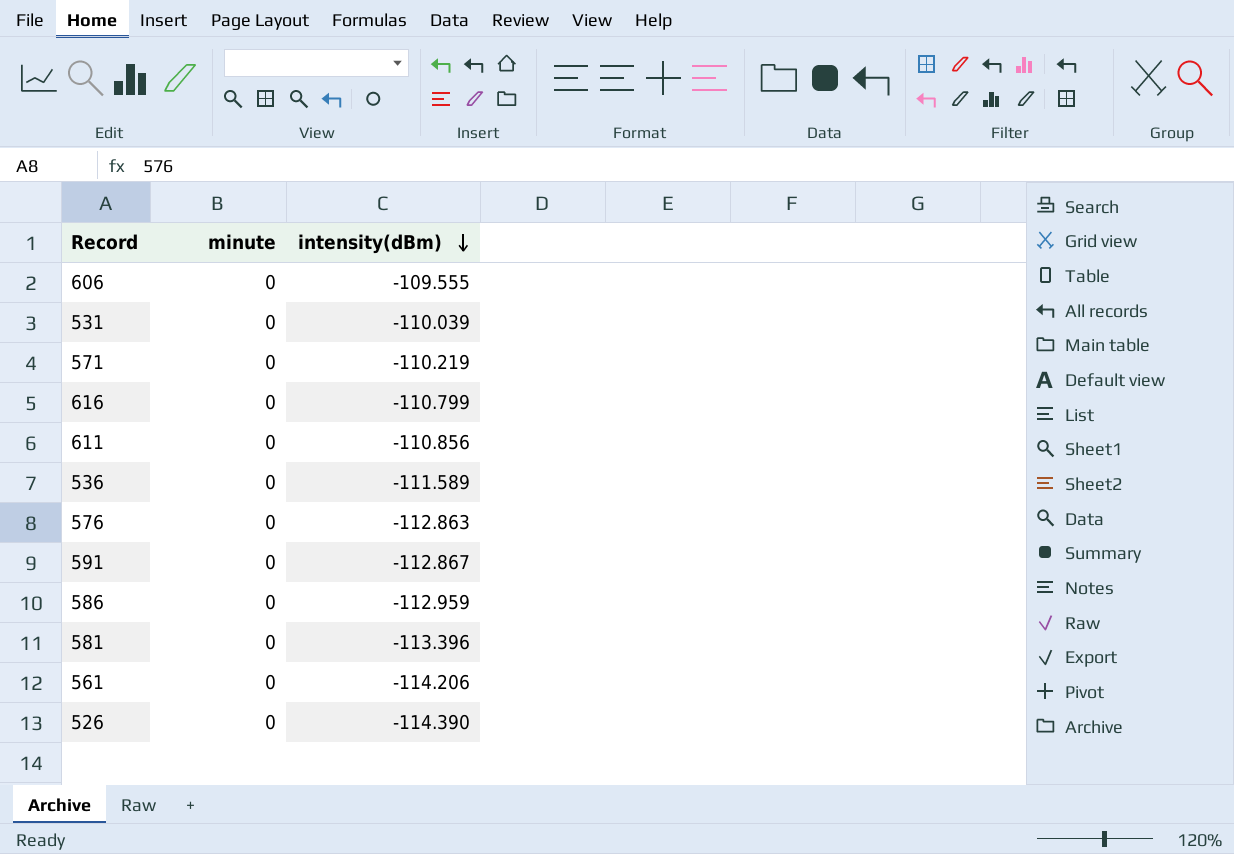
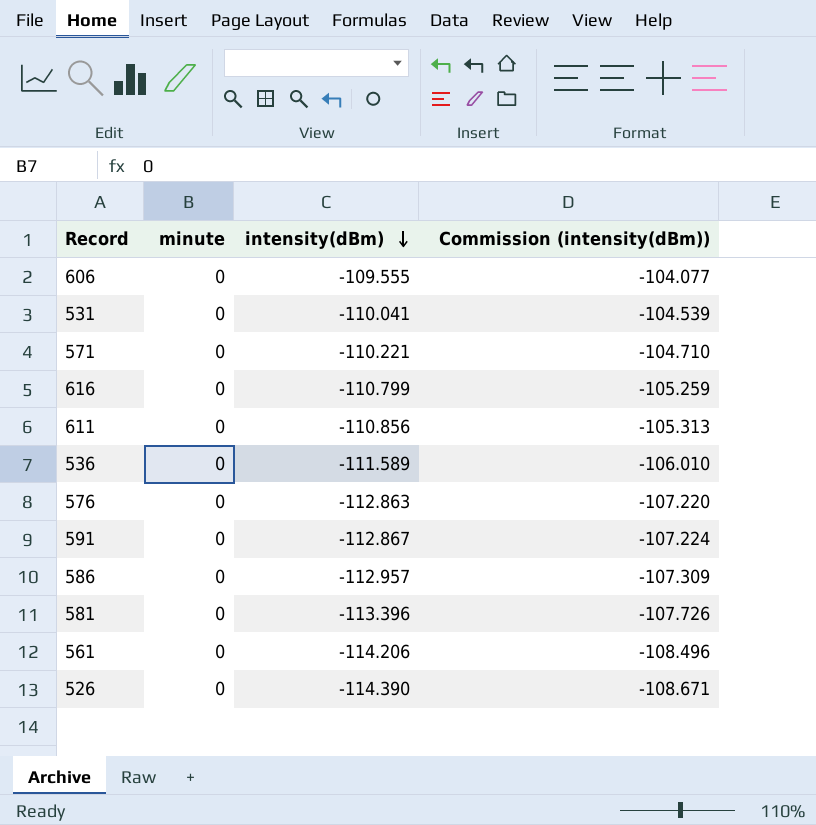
column Commission (intensity(dBm)) | formula: none -> [intensity(dBm)] * 0.95
531 | intensity(dBm): -110.039 -> -110.041
571 | intensity(dBm): -110.219 -> -110.221
586 | intensity(dBm): -112.959 -> -112.957

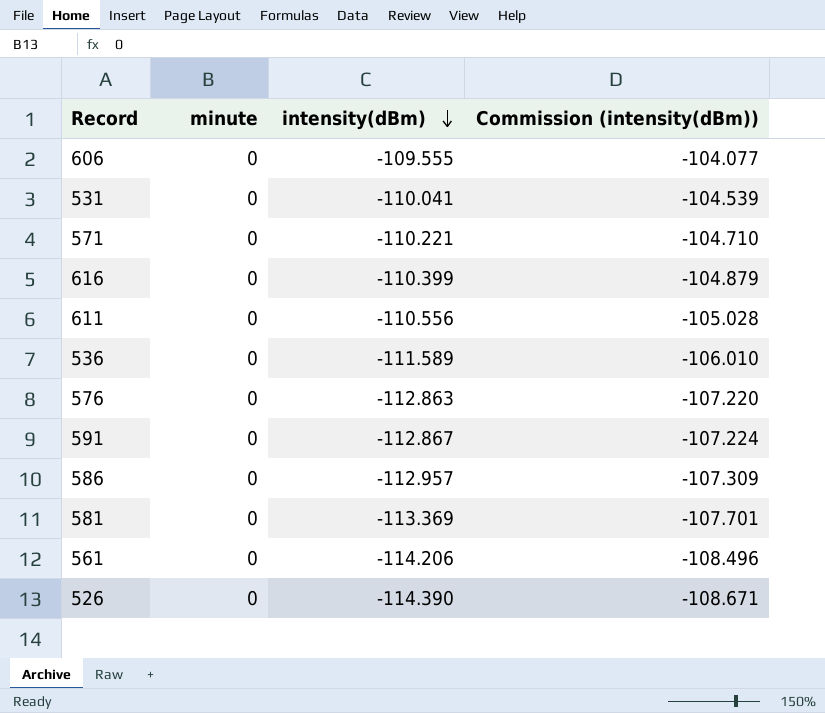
616 | intensity(dBm): -110.799 -> -110.399
616 | Commission (intensity(dBm)): -105.259 -> -104.879
611 | intensity(dBm): -110.856 -> -110.556
611 | Commission (intensity(dBm)): -105.313 -> -105.028
581 | intensity(dBm): -113.396 -> -113.369
581 | Commission (intensity(dBm)): -107.726 -> -107.701

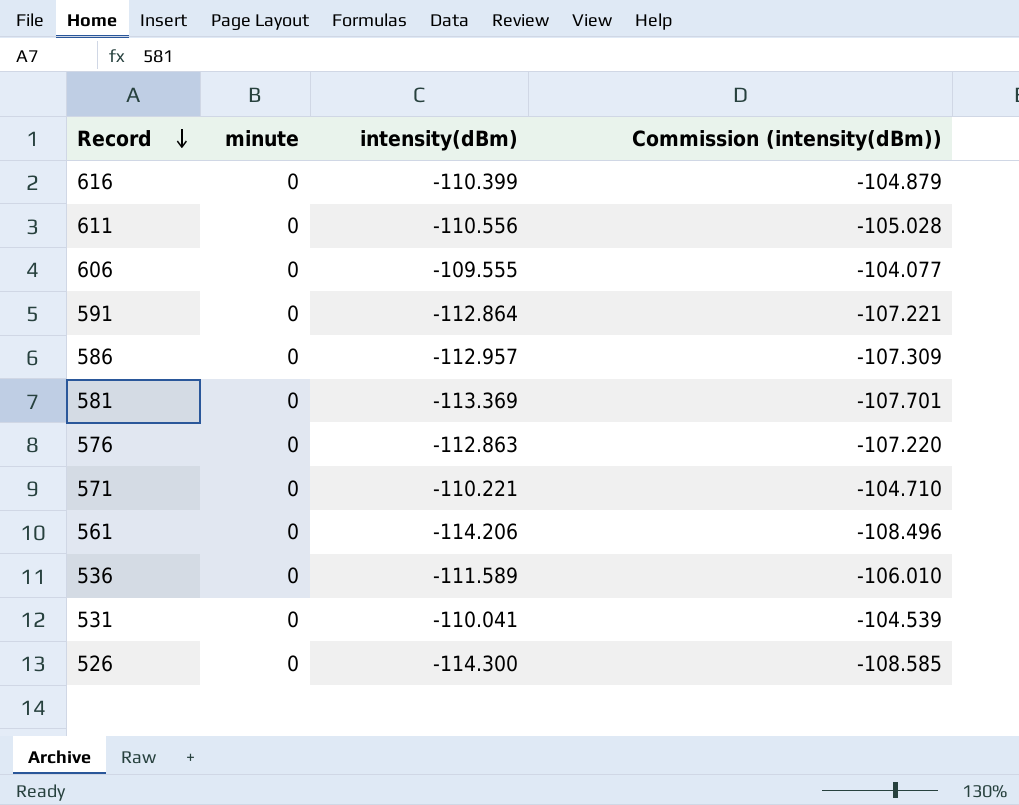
row order: intensity(dBm) descending -> Record descending
591 | intensity(dBm): -112.867 -> -112.864
591 | Commission (intensity(dBm)): -107.224 -> -107.221
526 | intensity(dBm): -114.390 -> -114.300
526 | Commission (intensity(dBm)): -108.671 -> -108.585

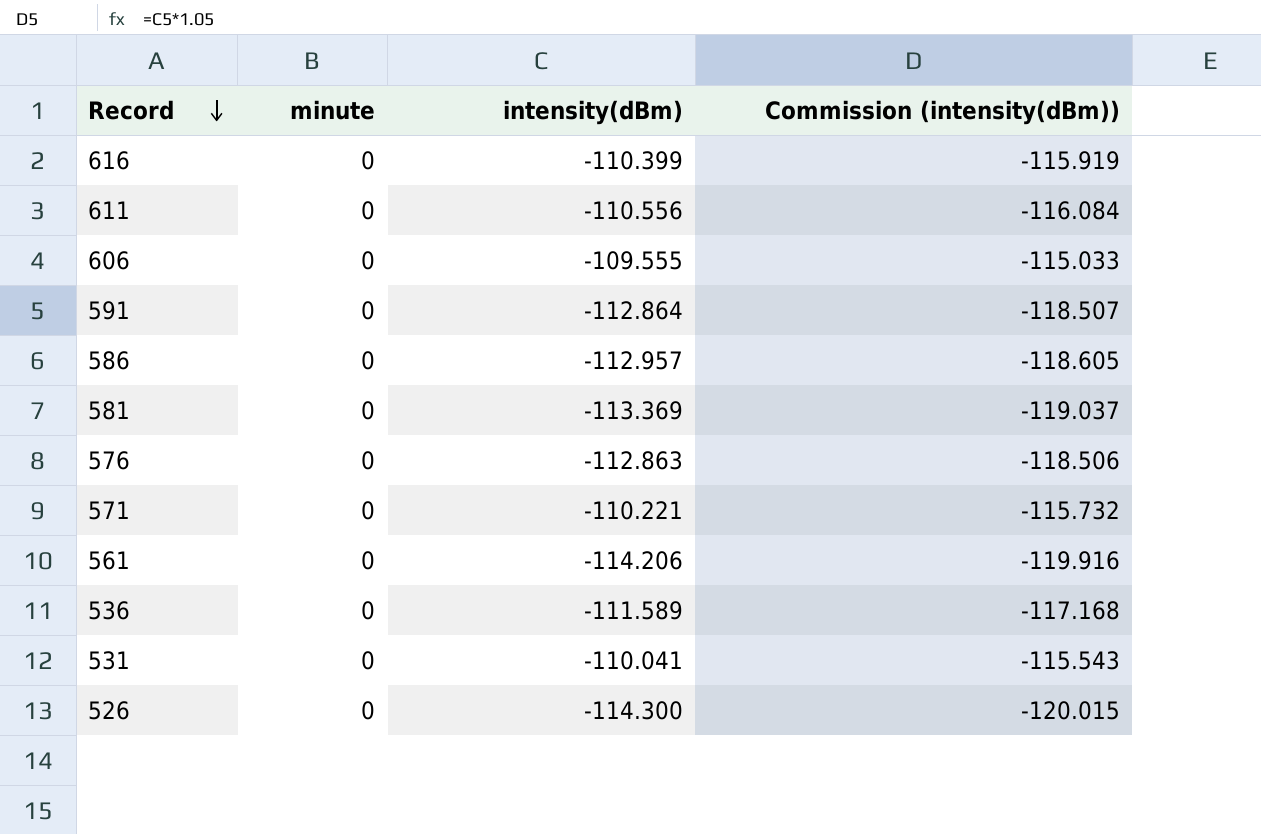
column Commission (intensity(dBm)) | formula: [intensity(dBm)] * 0.95 -> [intensity(dBm)] * 1.05

